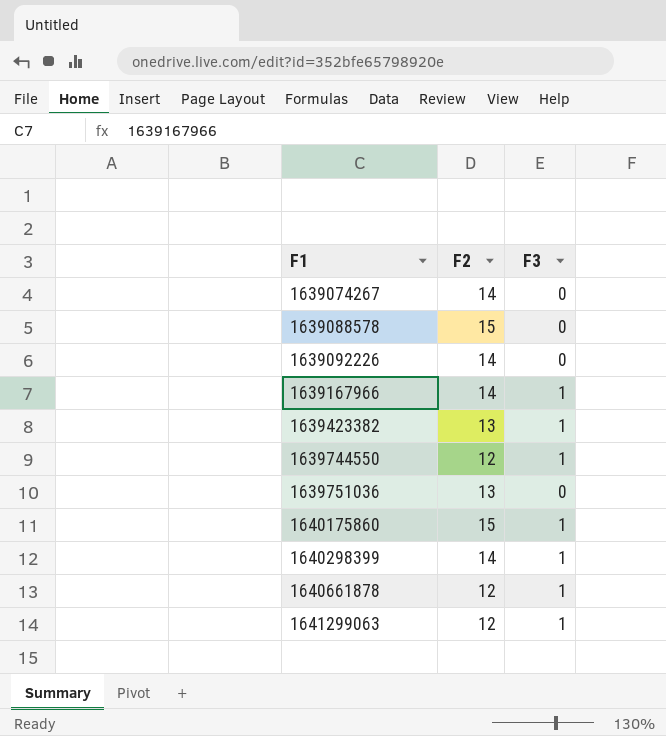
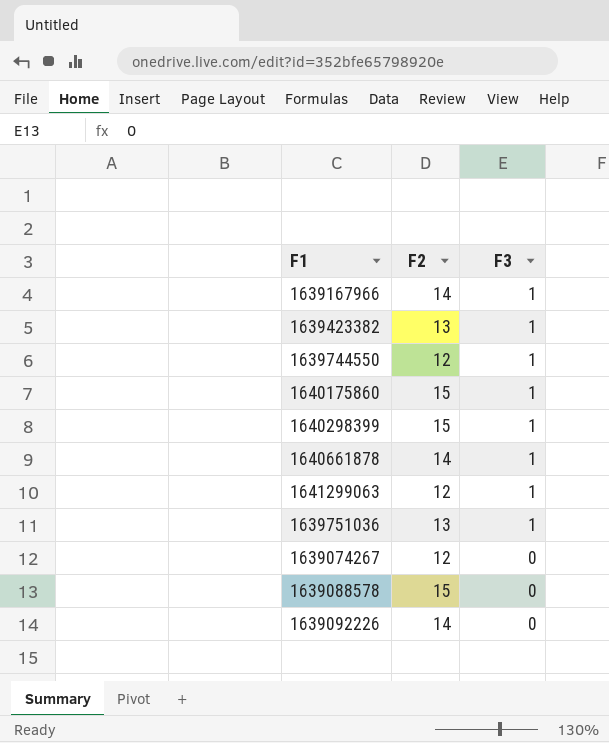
row order: F1 ascending -> F3 descending
1640298399 | F2: 14 -> 15
1640661878 | F2: 12 -> 14
1639751036 | F3: 0 -> 1
1639074267 | F2: 14 -> 12

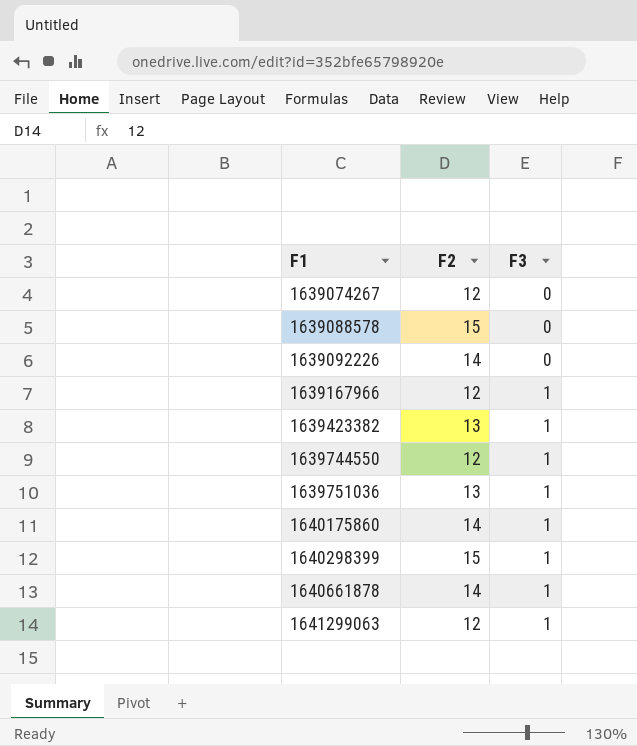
row order: F3 descending -> F1 ascending
1639167966 | F2: 14 -> 12
1640175860 | F2: 15 -> 14

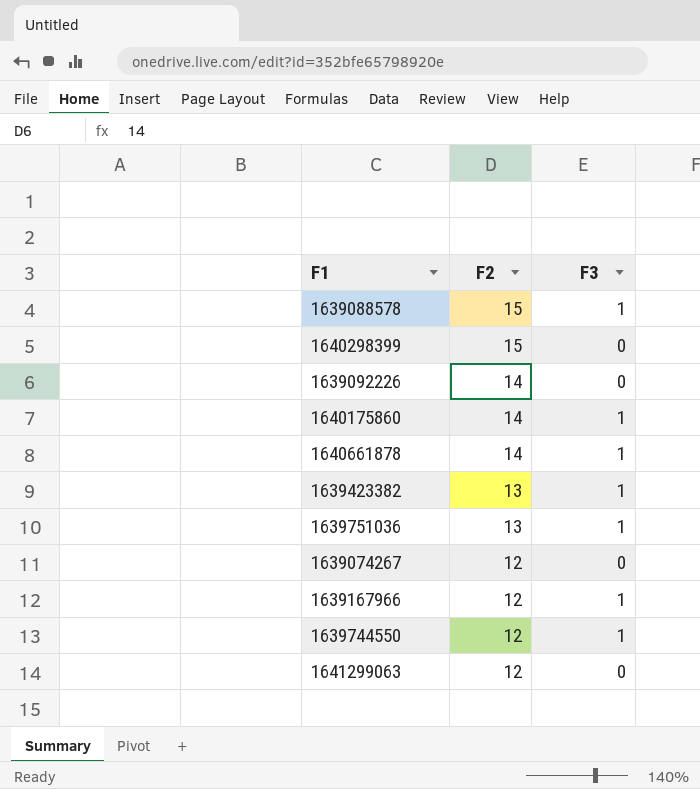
row order: F1 ascending -> F2 descending
1639088578 | F3: 0 -> 1
1640298399 | F3: 1 -> 0
1641299063 | F3: 1 -> 0

